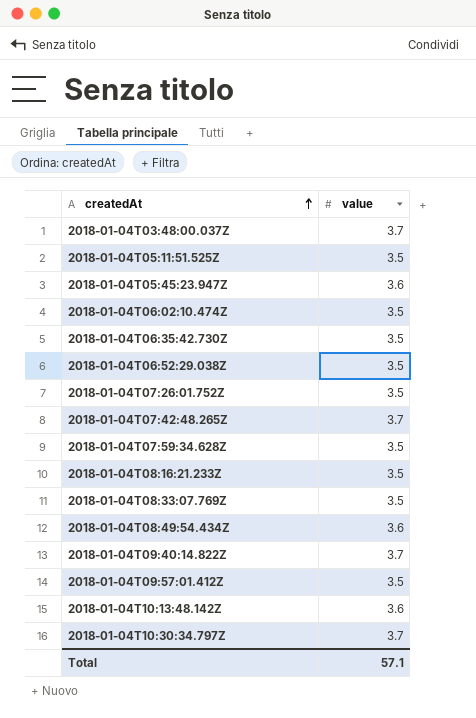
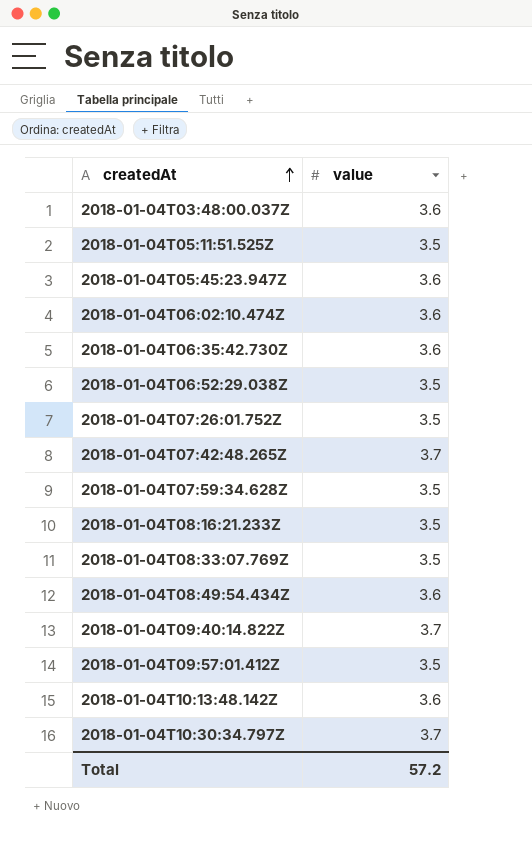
2018-01-04T03:48:00.037Z | value: 3.7 -> 3.6
2018-01-04T06:02:10.474Z | value: 3.5 -> 3.6
2018-01-04T06:35:42.730Z | value: 3.5 -> 3.6
Total | value: 57.1 -> 57.2

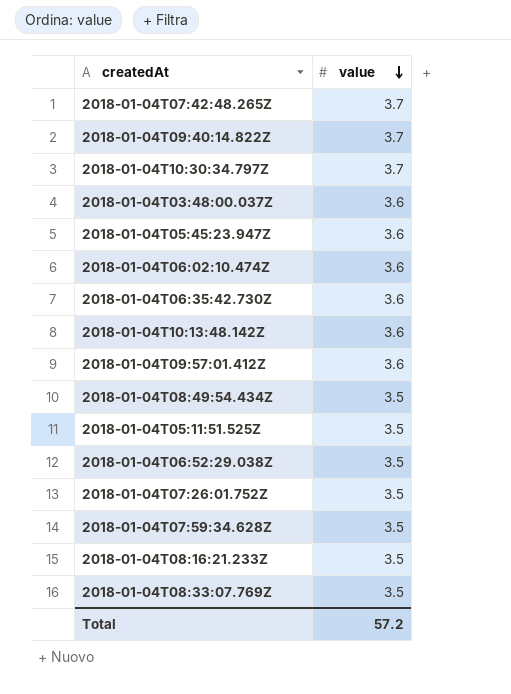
row order: createdAt ascending -> value descending
2018-01-04T09:57:01.412Z | value: 3.5 -> 3.6
2018-01-04T08:49:54.434Z | value: 3.6 -> 3.5

